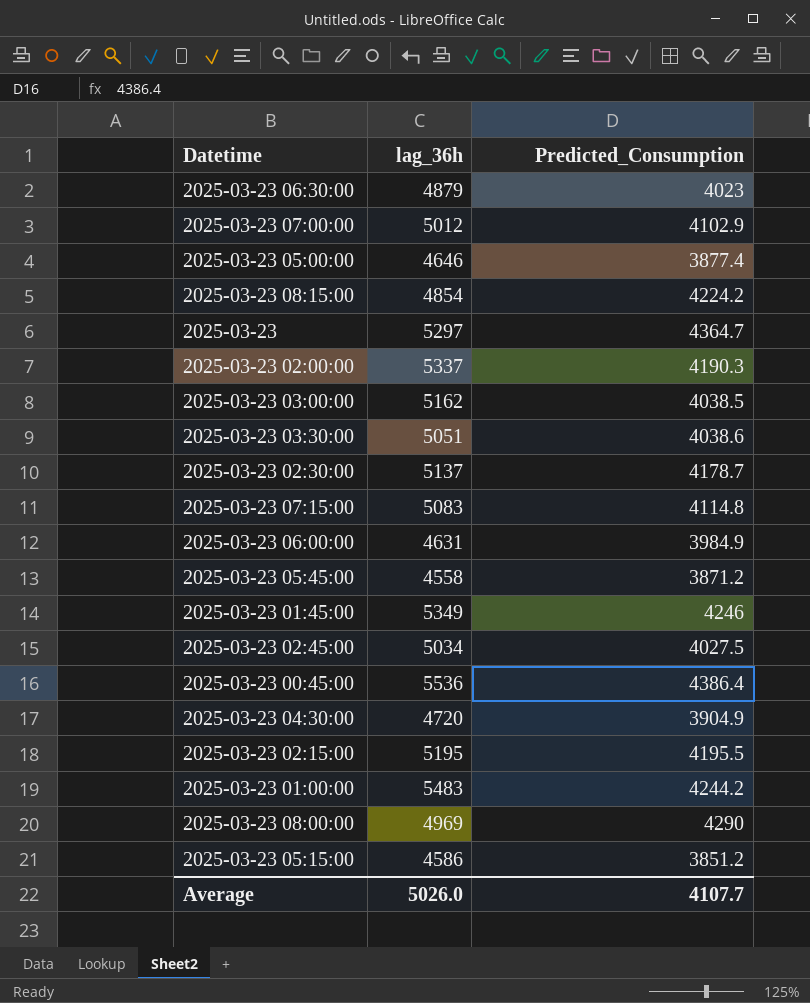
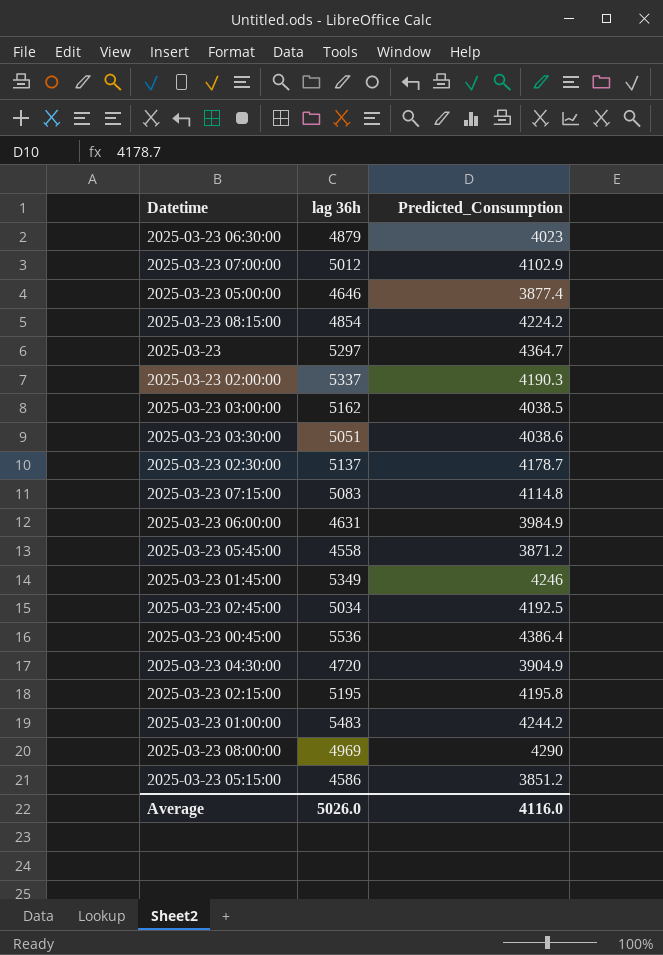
column name: lag_36h -> lag 36h
2025-03-23 02:45:00 | Predicted_Consumption: 4027.5 -> 4192.5
2025-03-23 02:15:00 | Predicted_Consumption: 4195.5 -> 4195.8
Average | Predicted_Consumption: 4107.7 -> 4116.0

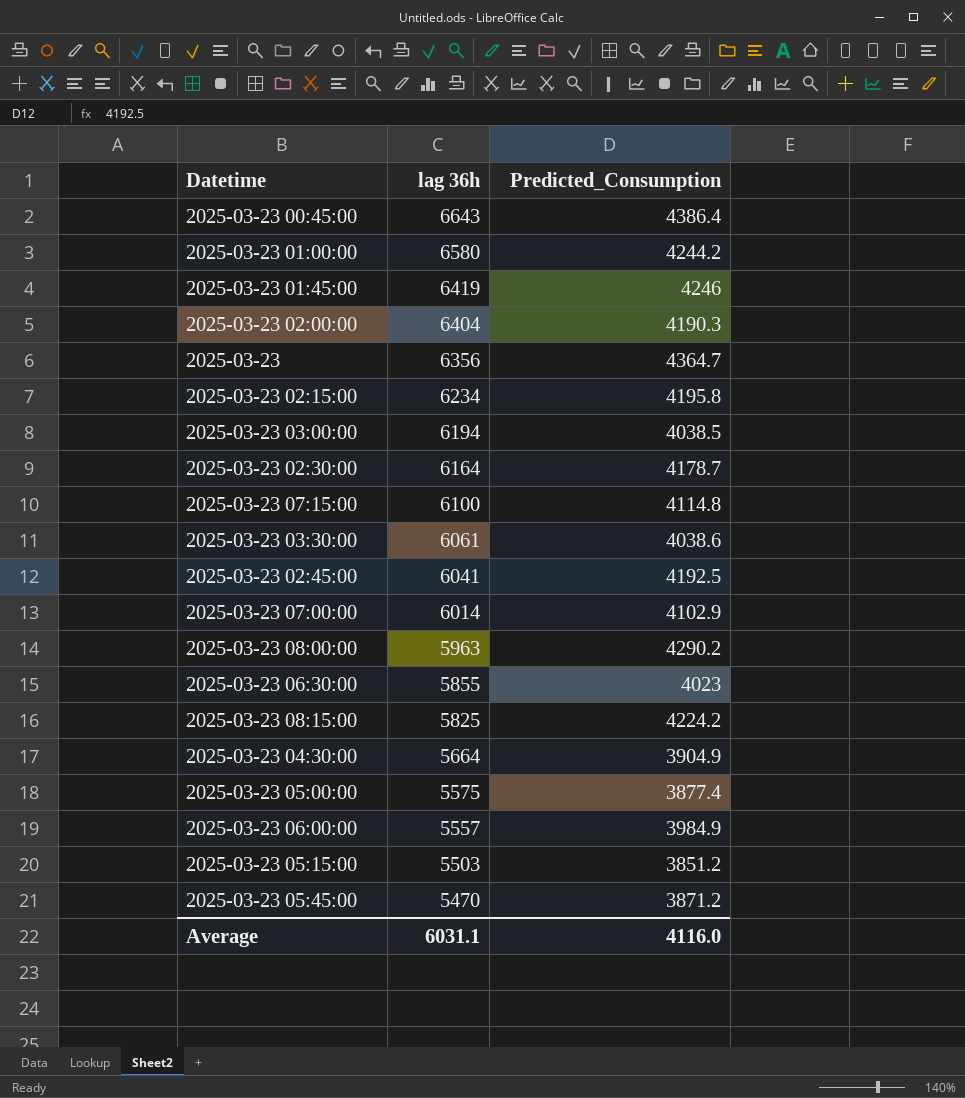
row order: none -> lag 36h descending
2025-03-23 00:45:00 | lag 36h: 5536 -> 6643
2025-03-23 01:00:00 | lag 36h: 5483 -> 6580
2025-03-23 01:45:00 | lag 36h: 5349 -> 6419
2025-03-23 02:00:00 | lag 36h: 5337 -> 6404
2025-03-23 | lag 36h: 5297 -> 6356
2025-03-23 02:15:00 | lag 36h: 5195 -> 6234
2025-03-23 03:00:00 | lag 36h: 5162 -> 6194
2025-03-23 02:30:00 | lag 36h: 5137 -> 6164
2025-03-23 07:15:00 | lag 36h: 5083 -> 6100
2025-03-23 03:30:00 | lag 36h: 5051 -> 6061
2025-03-23 02:45:00 | lag 36h: 5034 -> 6041
2025-03-23 07:00:00 | lag 36h: 5012 -> 6014
2025-03-23 08:00:00 | lag 36h: 4969 -> 5963
2025-03-23 08:00:00 | Predicted_Consumption: 4290 -> 4290.2
2025-03-23 06:30:00 | lag 36h: 4879 -> 5855
2025-03-23 08:15:00 | lag 36h: 4854 -> 5825
2025-03-23 04:30:00 | lag 36h: 4720 -> 5664
2025-03-23 05:00:00 | lag 36h: 4646 -> 5575
2025-03-23 06:00:00 | lag 36h: 4631 -> 5557
2025-03-23 05:15:00 | lag 36h: 4586 -> 5503
2025-03-23 05:45:00 | lag 36h: 4558 -> 5470
Average | lag 36h: 5026.0 -> 6031.1

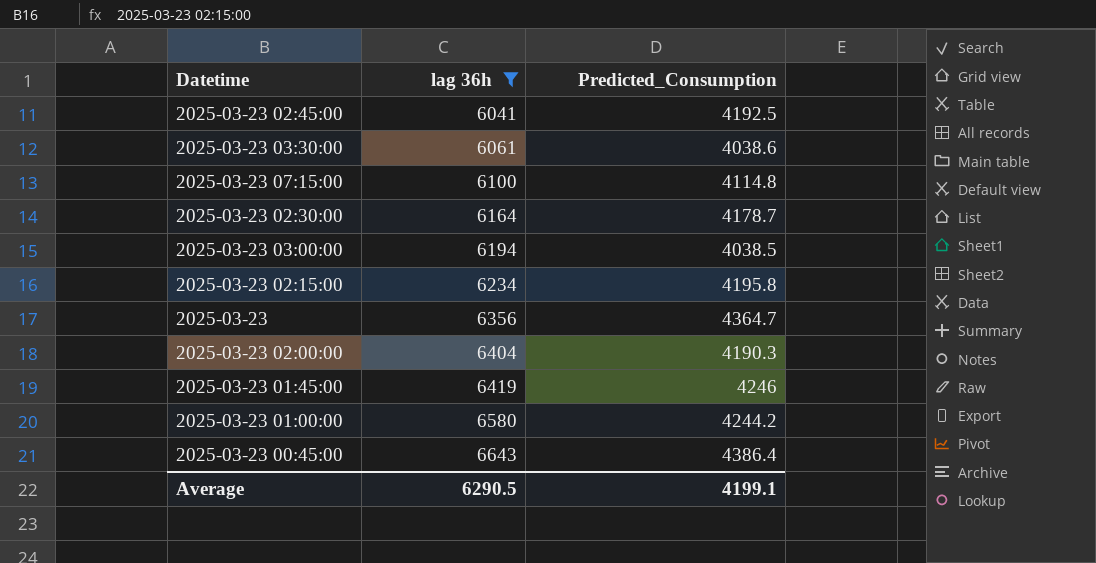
filter: none -> lag 36h >= 6041
row order: lag 36h descending -> lag 36h ascending
Average | lag 36h: 6031.1 -> 6290.5
Average | Predicted_Consumption: 4116.0 -> 4199.1

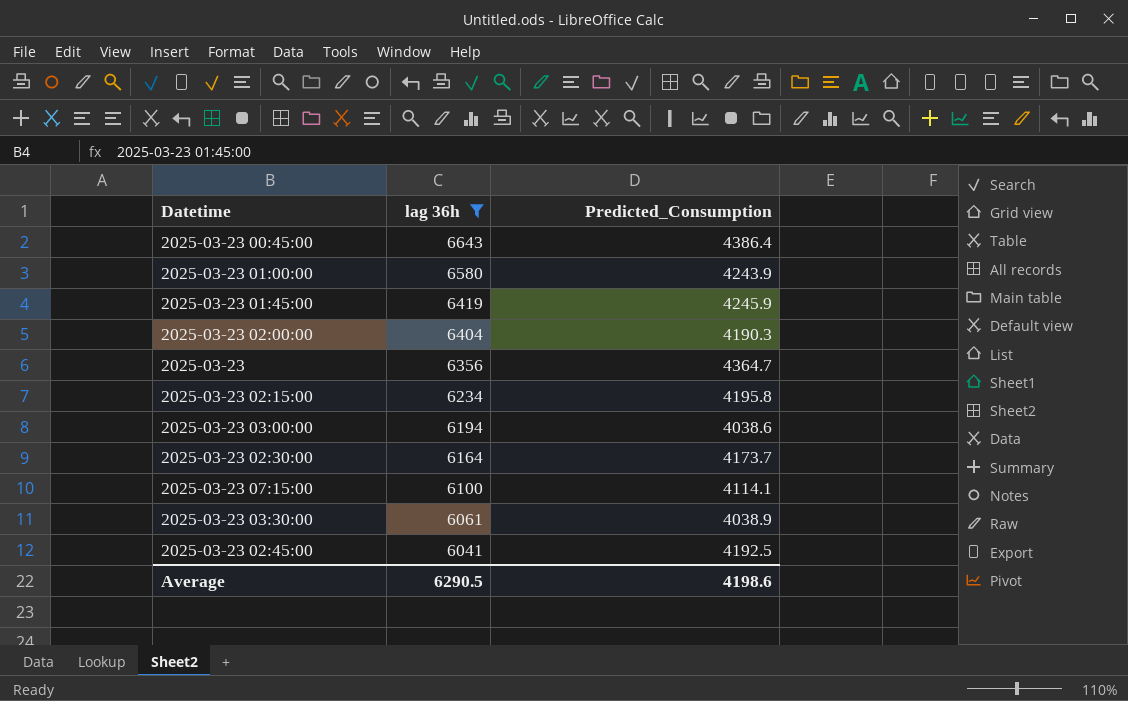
row order: lag 36h ascending -> lag 36h descending
2025-03-23 01:00:00 | Predicted_Consumption: 4244.2 -> 4243.9
2025-03-23 01:45:00 | Predicted_Consumption: 4246 -> 4245.9
2025-03-23 03:00:00 | Predicted_Consumption: 4038.5 -> 4038.6
2025-03-23 02:30:00 | Predicted_Consumption: 4178.7 -> 4173.7
2025-03-23 07:15:00 | Predicted_Consumption: 4114.8 -> 4114.1
2025-03-23 03:30:00 | Predicted_Consumption: 4038.6 -> 4038.9
Average | Predicted_Consumption: 4199.1 -> 4198.6

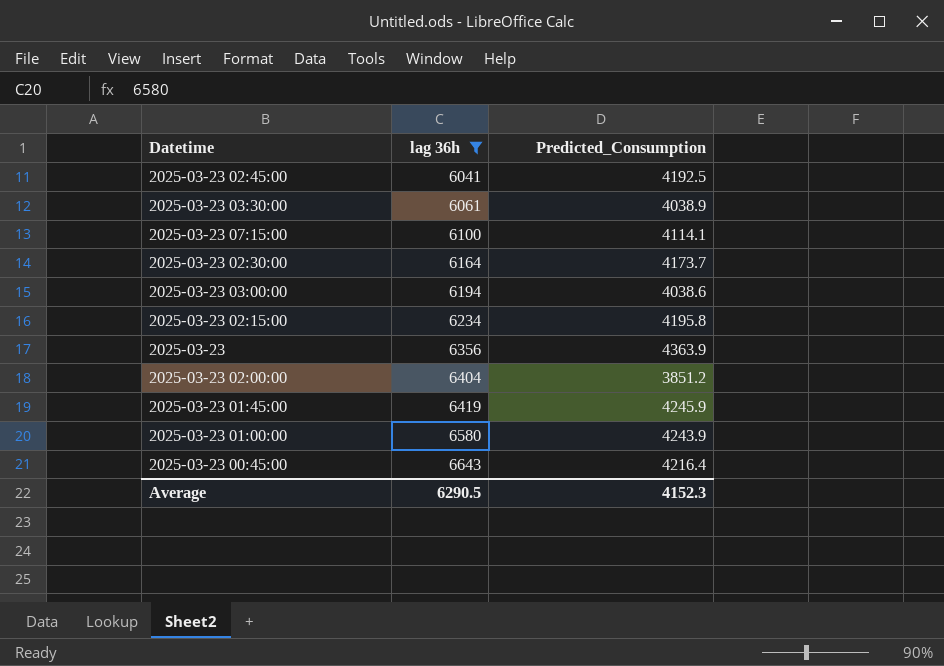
row order: lag 36h descending -> lag 36h ascending
2025-03-23 | Predicted_Consumption: 4364.7 -> 4363.9
2025-03-23 02:00:00 | Predicted_Consumption: 4190.3 -> 3851.2
2025-03-23 00:45:00 | Predicted_Consumption: 4386.4 -> 4216.4
Average | Predicted_Consumption: 4198.6 -> 4152.3

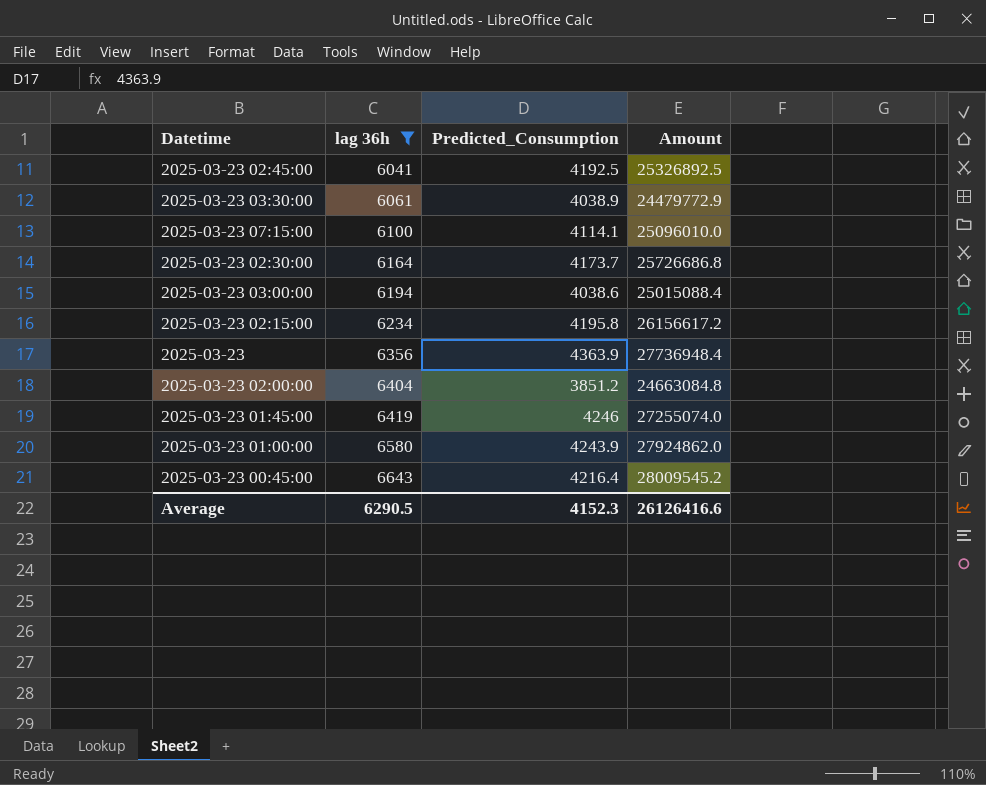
column Amount | formula: none -> [lag 36h] * [Predicted_Consumption]
2025-03-23 01:45:00 | Predicted_Consumption: 4245.9 -> 4246

